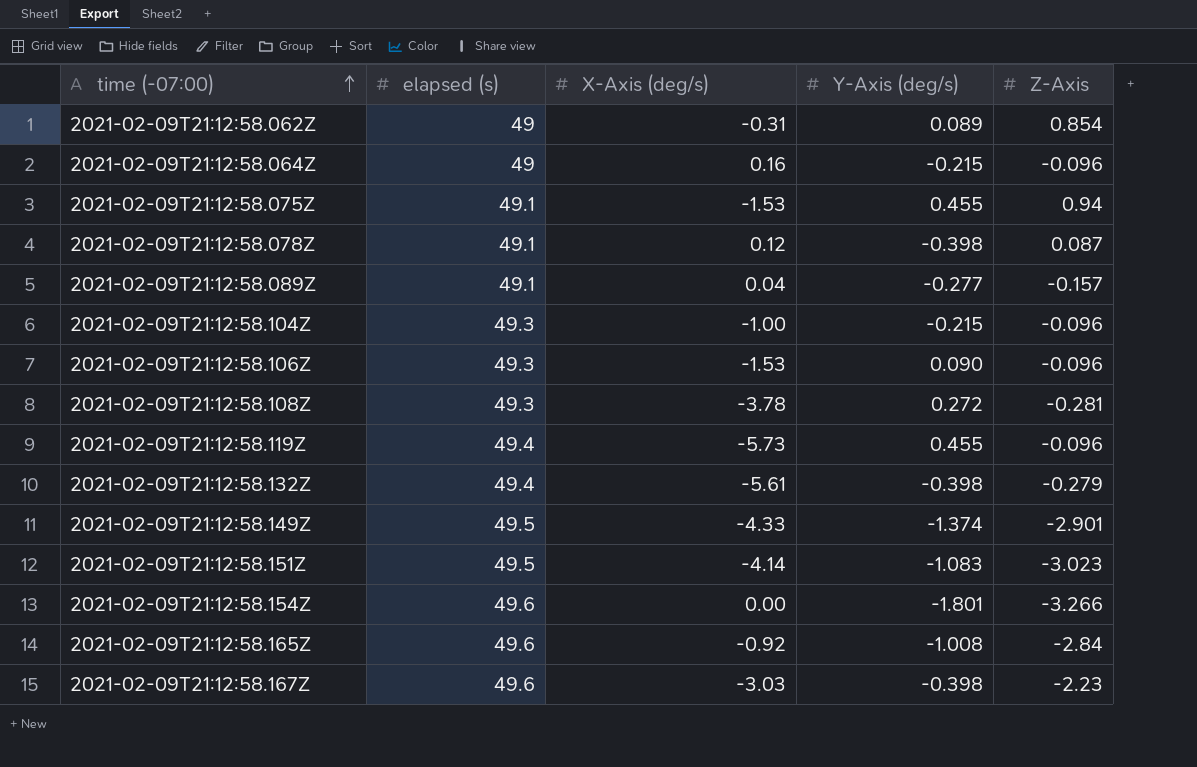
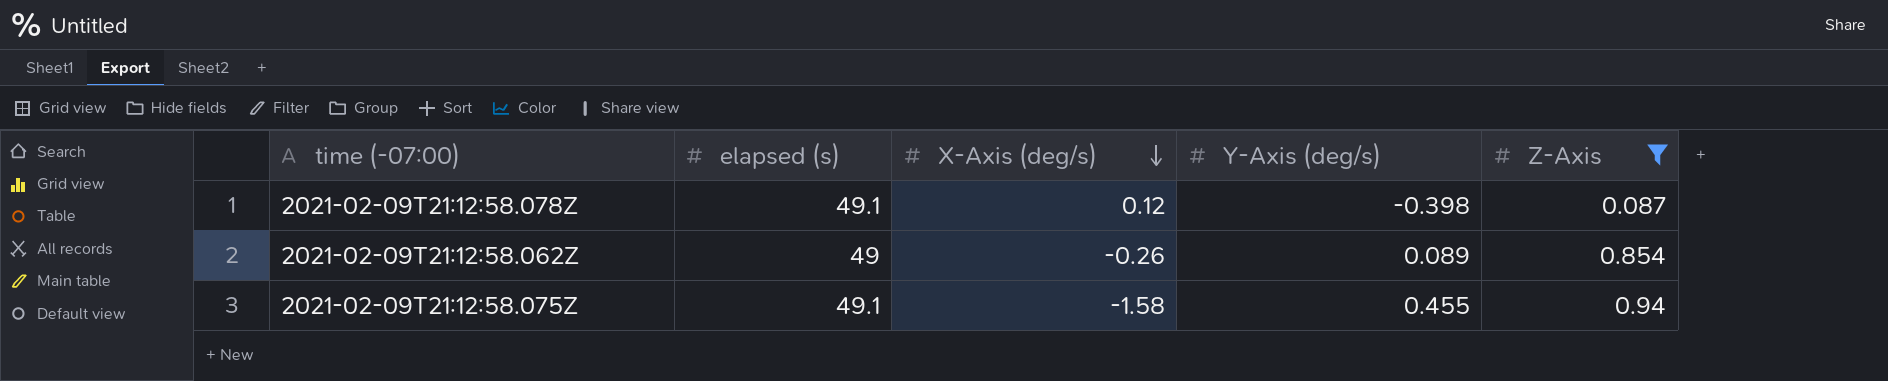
filter: none -> Z-Axis >= 0.087
row order: time (-07:00) ascending -> X-Axis (deg/s) descending
2021-02-09T21:12:58.062Z | X-Axis (deg/s): -0.31 -> -0.26
2021-02-09T21:12:58.075Z | X-Axis (deg/s): -1.53 -> -1.58

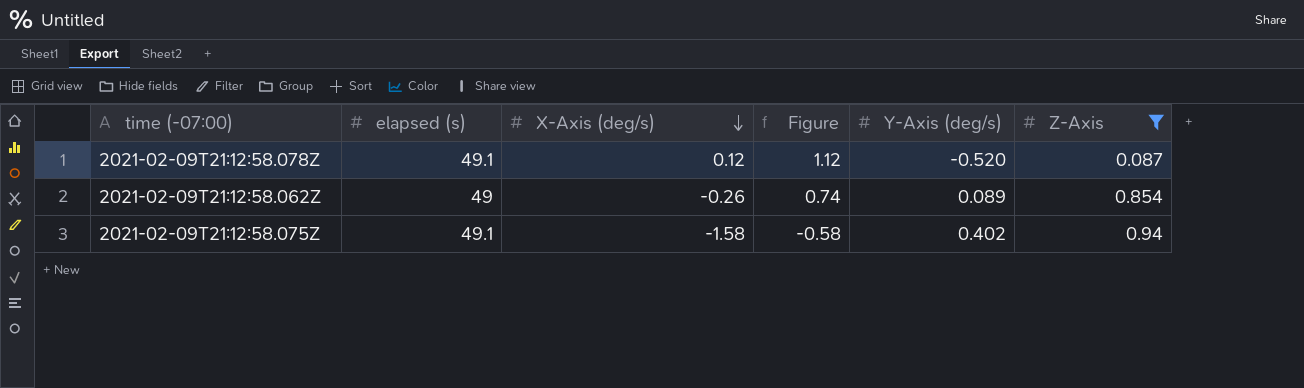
column Figure | formula: none -> [X-Axis (deg/s)] + 1
2021-02-09T21:12:58.078Z | Y-Axis (deg/s): -0.398 -> -0.520
2021-02-09T21:12:58.075Z | Y-Axis (deg/s): 0.455 -> 0.402

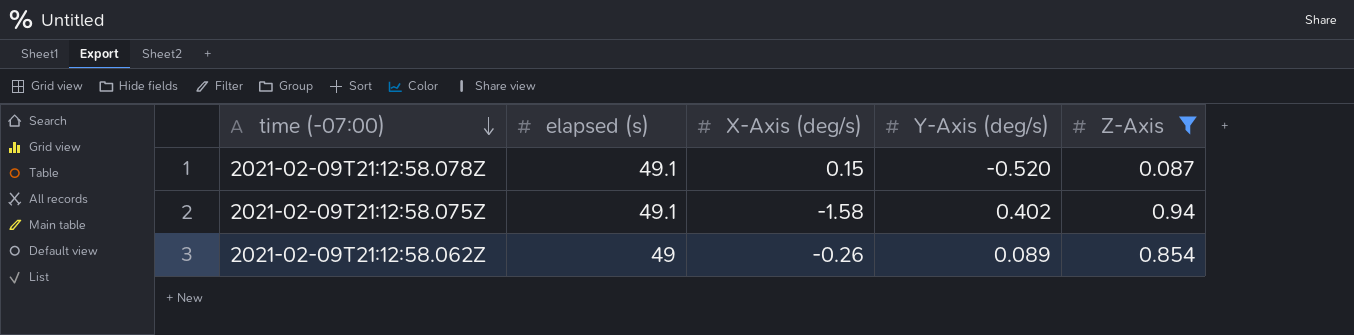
row order: X-Axis (deg/s) descending -> time (-07:00) descending
column Figure | formula: [X-Axis (deg/s)] + 1 -> none
2021-02-09T21:12:58.078Z | X-Axis (deg/s): 0.12 -> 0.15

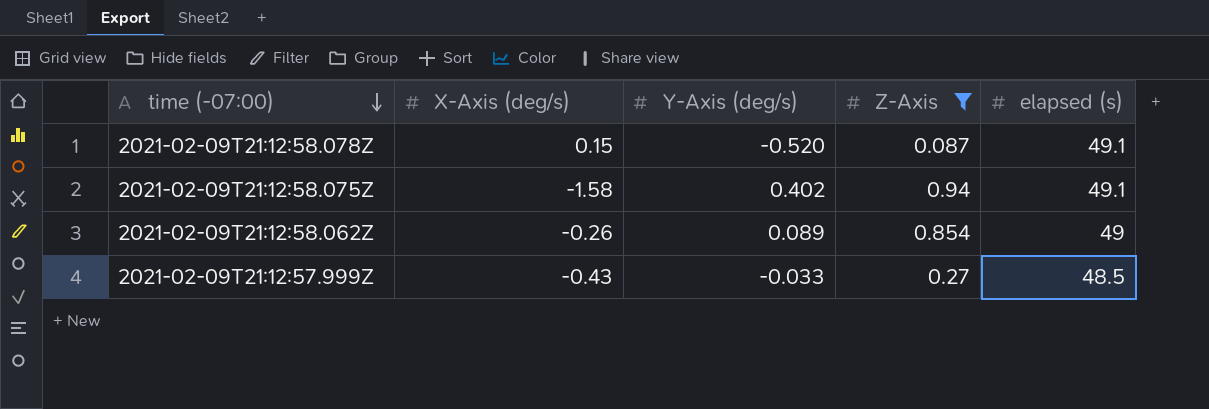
column elapsed (s) | position: 2 -> 5
row 2021-02-09T21:12:57.999Z: none -> -0.43 | -0.033 | 0.27 | 48.5

